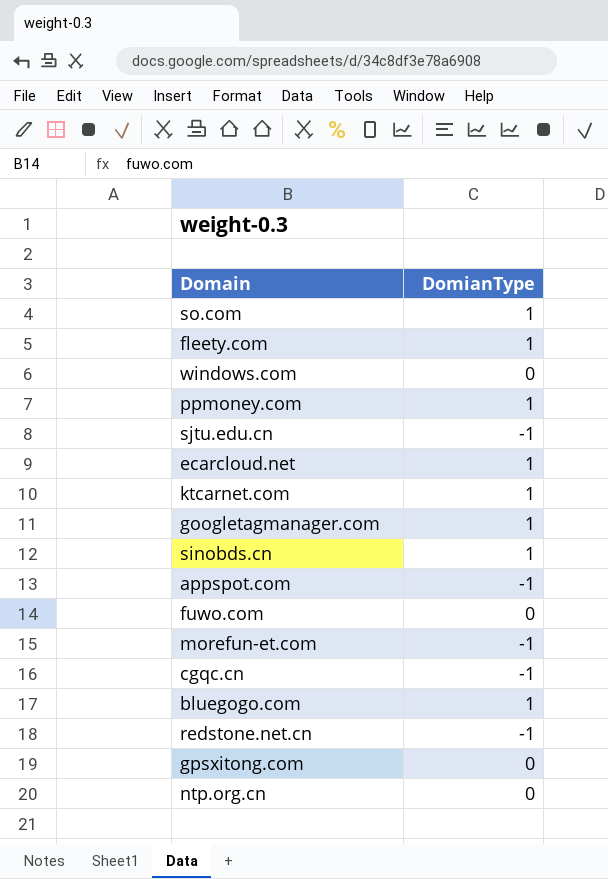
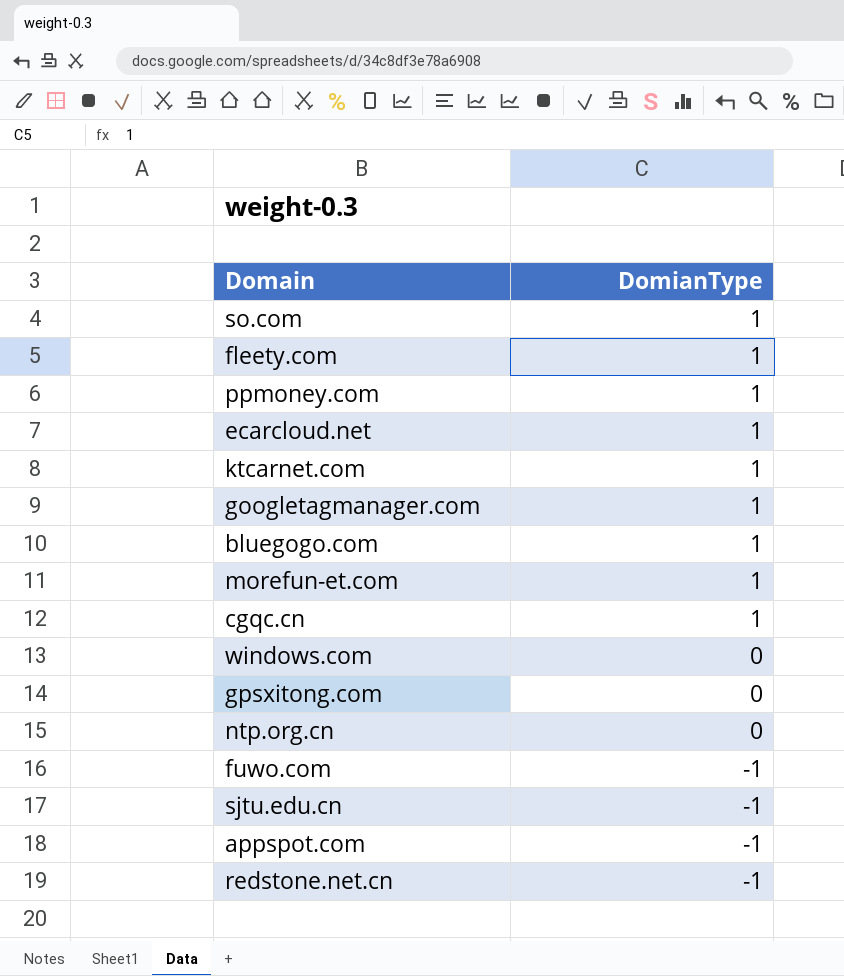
row order: none -> DomianType descending
row sinobds.cn: 1 -> none
morefun-et.com | DomianType: -1 -> 1
cgqc.cn | DomianType: -1 -> 1
fuwo.com | DomianType: 0 -> -1

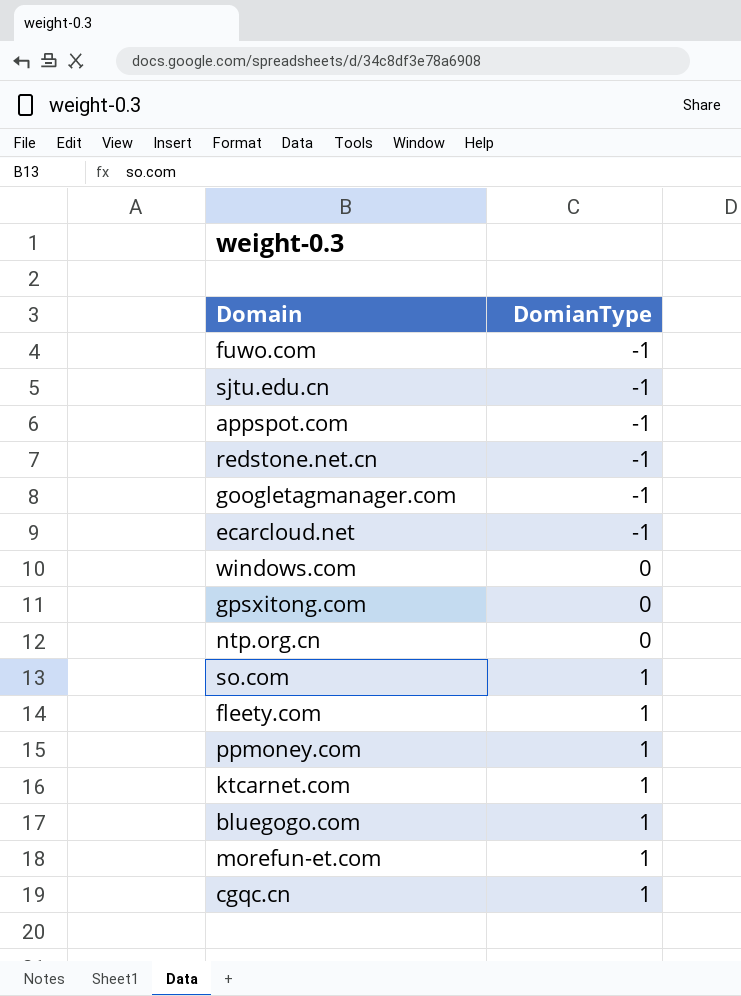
row order: DomianType descending -> DomianType ascending
googletagmanager.com | DomianType: 1 -> -1
ecarcloud.net | DomianType: 1 -> -1

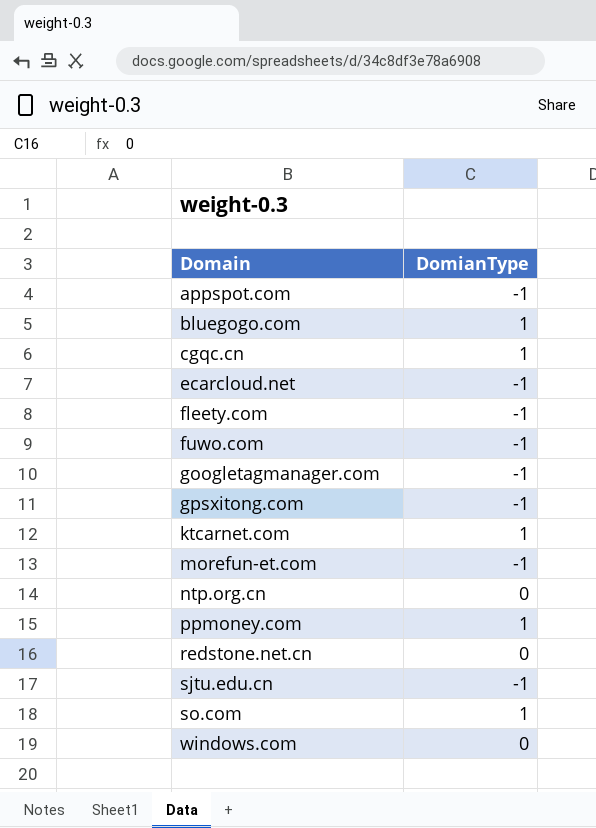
row order: DomianType ascending -> Domain ascending
fleety.com | DomianType: 1 -> -1
gpsxitong.com | DomianType: 0 -> -1
morefun-et.com | DomianType: 1 -> -1
redstone.net.cn | DomianType: -1 -> 0

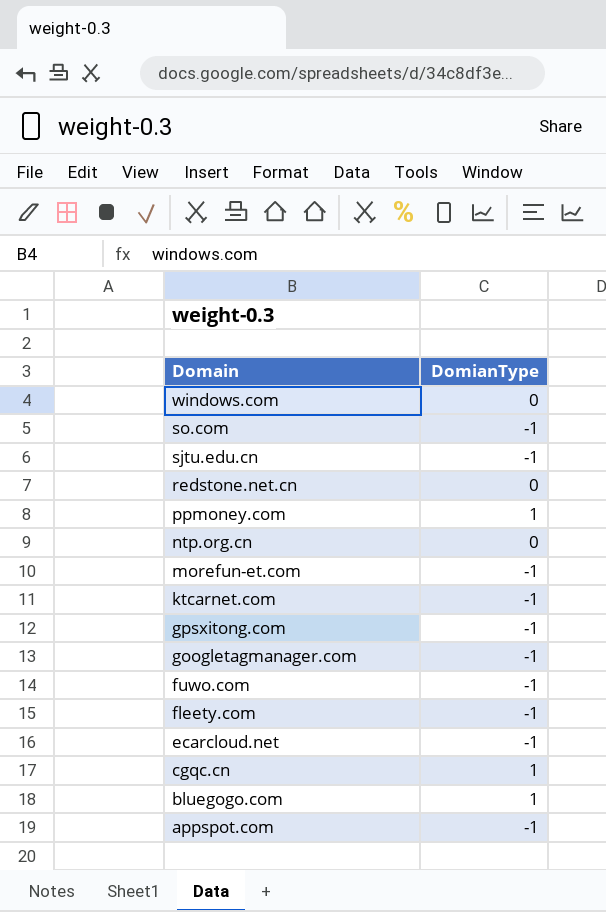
row order: Domain ascending -> Domain descending
so.com | DomianType: 1 -> -1
ktcarnet.com | DomianType: 1 -> -1

